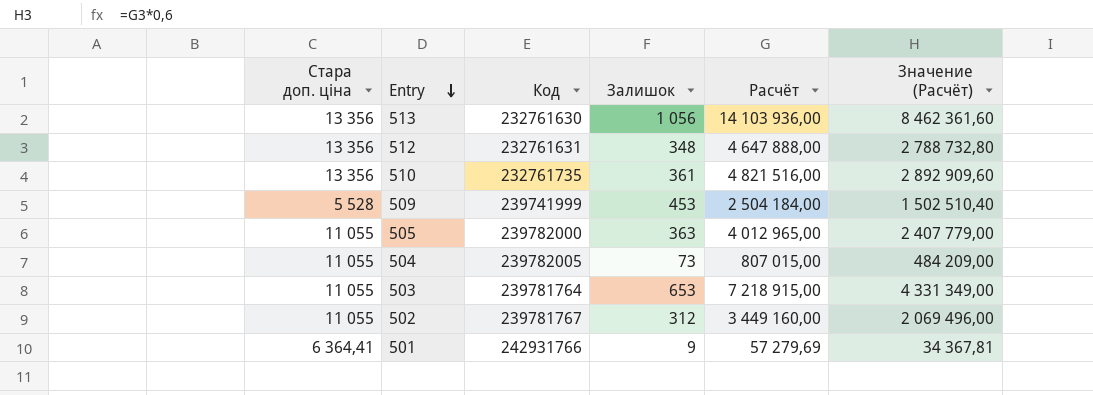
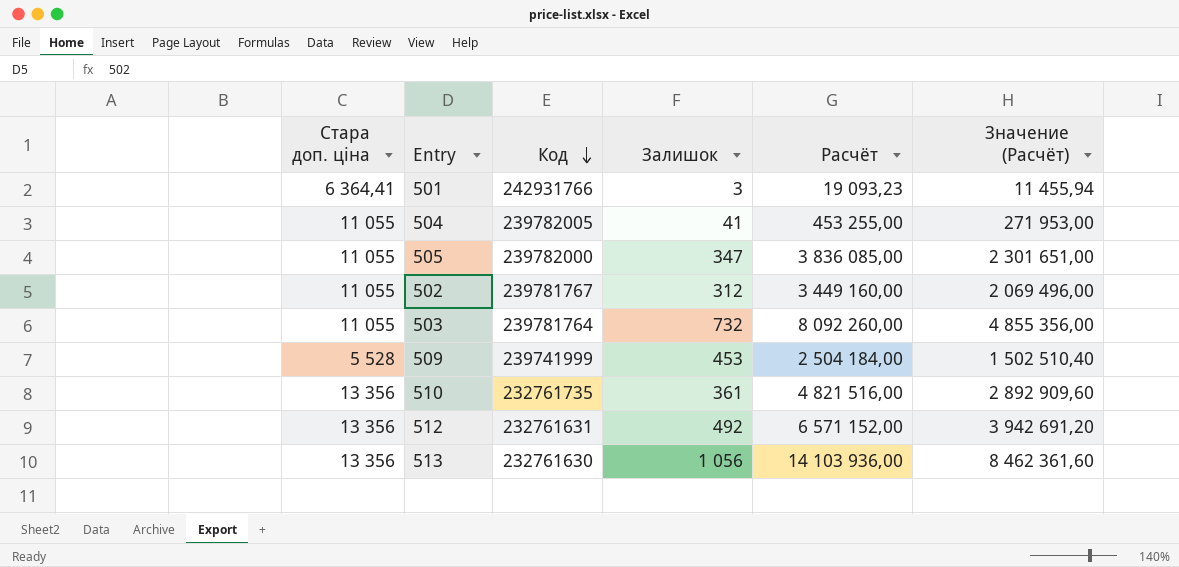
row order: Entry descending -> Код descending
501 | Залишок: 9 -> 3
501 | Расчёт: 57 279,69 -> 19 093,23
501 | Значение (Расчёт): 34 367,81 -> 11 455,94
504 | Залишок: 73 -> 41
504 | Расчёт: 807 015,00 -> 453 255,00
504 | Значение (Расчёт): 484 209,00 -> 271 953,00
505 | Залишок: 363 -> 347
505 | Расчёт: 4 012 965,00 -> 3 836 085,00
505 | Значение (Расчёт): 2 407 779,00 -> 2 301 651,00
503 | Залишок: 653 -> 732
503 | Расчёт: 7 218 915,00 -> 8 092 260,00
503 | Значение (Расчёт): 4 331 349,00 -> 4 855 356,00
512 | Залишок: 348 -> 492
512 | Расчёт: 4 647 888,00 -> 6 571 152,00
512 | Значение (Расчёт): 2 788 732,80 -> 3 942 691,20

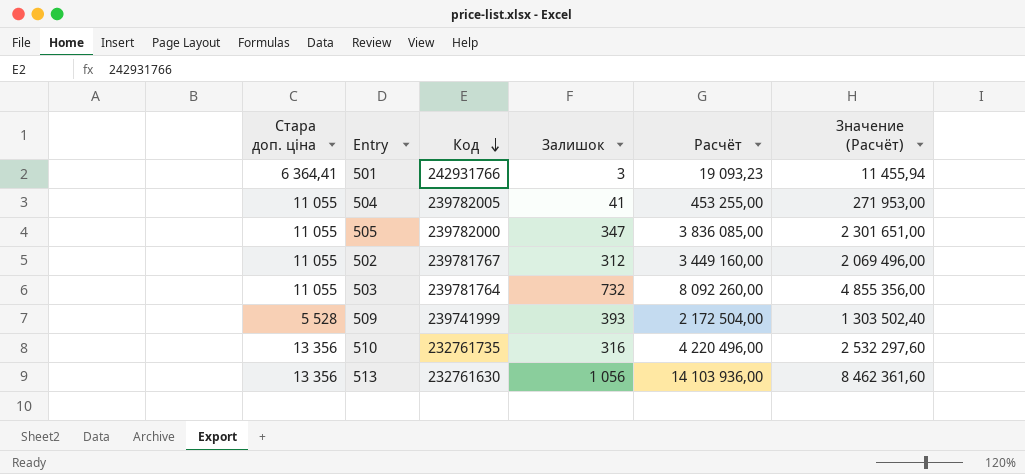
row 512: 13 356 | 232761631 | 492 | 6 571 152,00 | 3 942 691,20 -> none
509 | Залишок: 453 -> 393
509 | Расчёт: 2 504 184,00 -> 2 172 504,00
509 | Значение (Расчёт): 1 502 510,40 -> 1 303 502,40
510 | Залишок: 361 -> 316
510 | Расчёт: 4 821 516,00 -> 4 220 496,00
510 | Значение (Расчёт): 2 892 909,60 -> 2 532 297,60

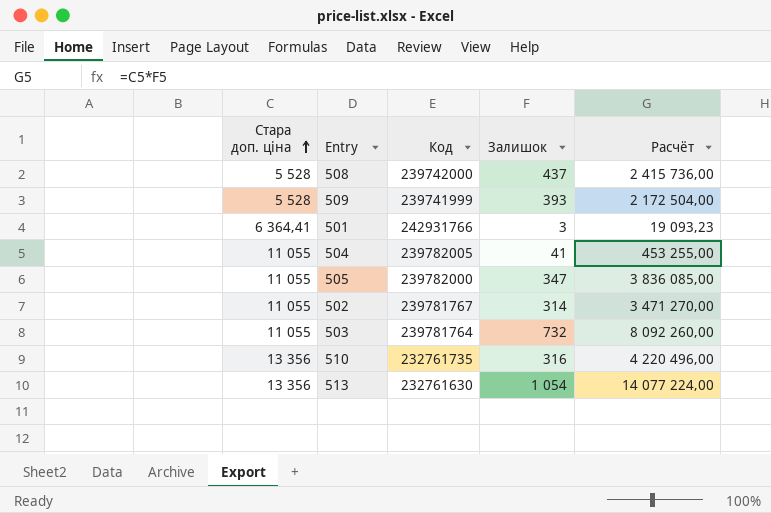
row order: Код descending -> Стара доп. ціна ascending
column Значение (Расчёт) | formula: [Расчёт] * 0,6 -> none
row 508: none -> 5 528 | 239742000 | 437 | 2 415 736,00
502 | Залишок: 312 -> 314
502 | Расчёт: 3 449 160,00 -> 3 471 270,00
513 | Залишок: 1 056 -> 1 054
513 | Расчёт: 14 103 936,00 -> 14 077 224,00

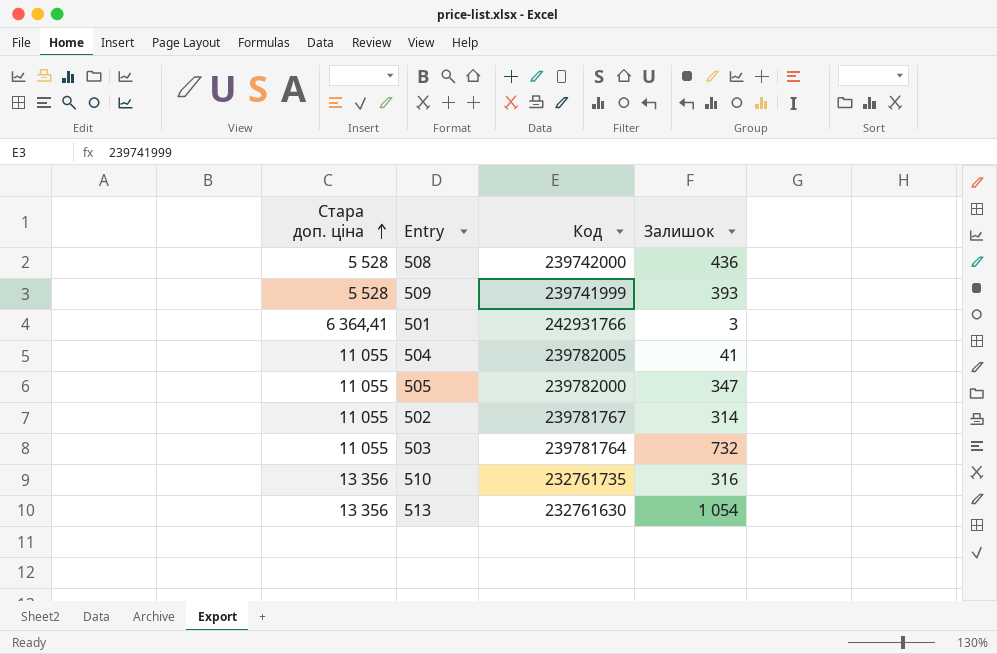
column Расчёт | formula: [Стара доп. ціна] * [Залишок] -> none
508 | Залишок: 437 -> 436

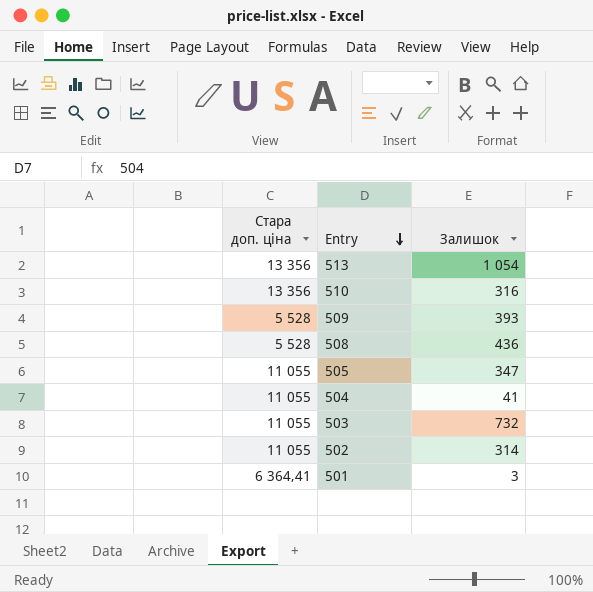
row order: Стара доп. ціна ascending -> Entry descending
column Код | position: 3 -> none

